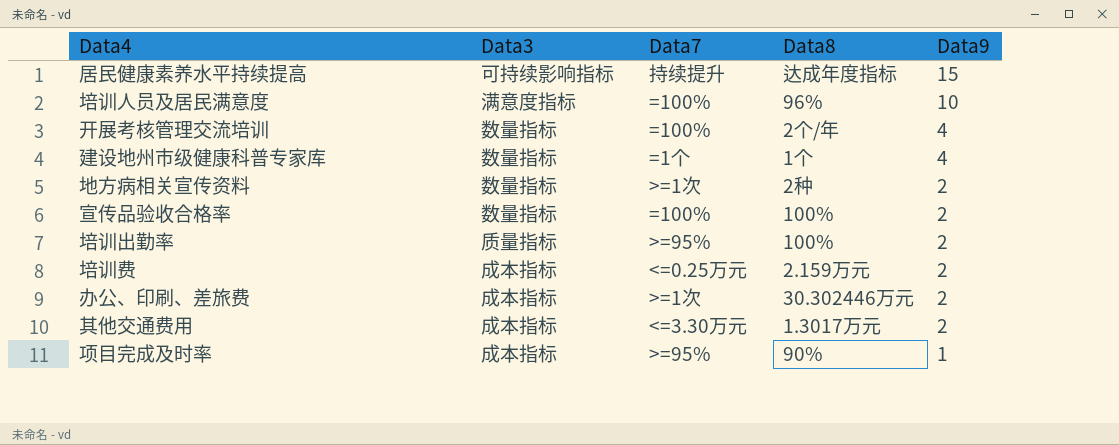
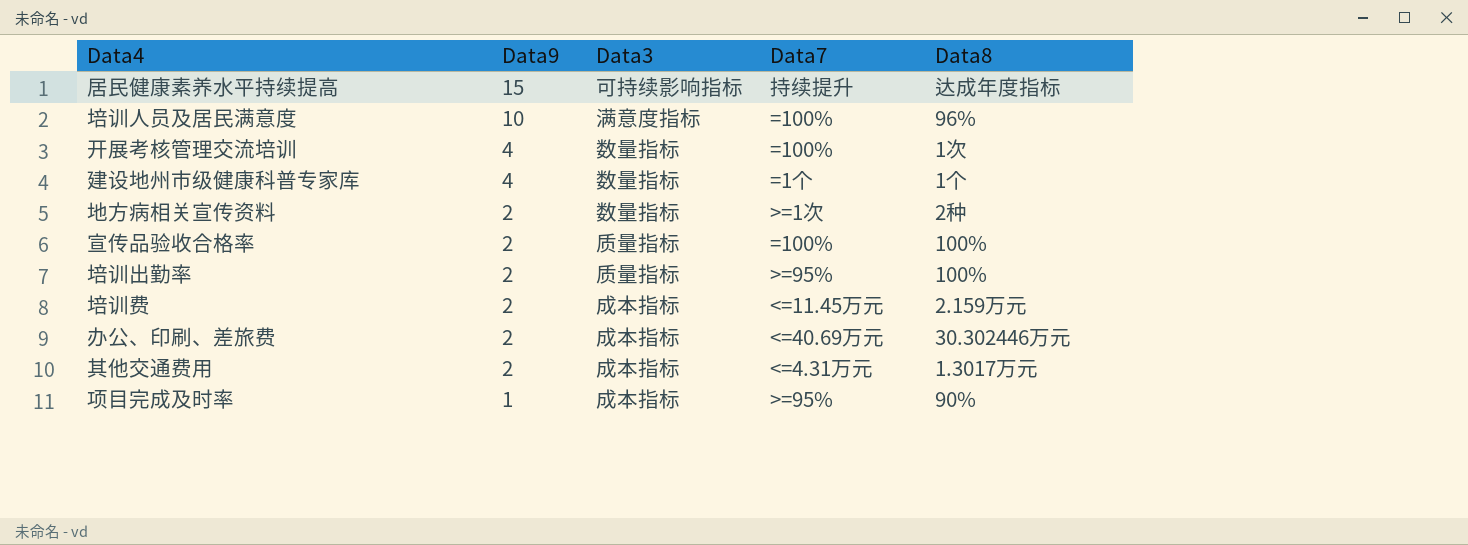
column Data9 | position: 5 -> 2
开展考核管理交流培训 | Data8: 2个/年 -> 1次
宣传品验收合格率 | Data3: 数量指标 -> 质量指标
培训费 | Data7: <=0.25万元 -> <=11.45万元
办公、印刷、差旅费 | Data7: >=1次 -> <=40.69万元
其他交通费用 | Data7: <=3.30万元 -> <=4.31万元

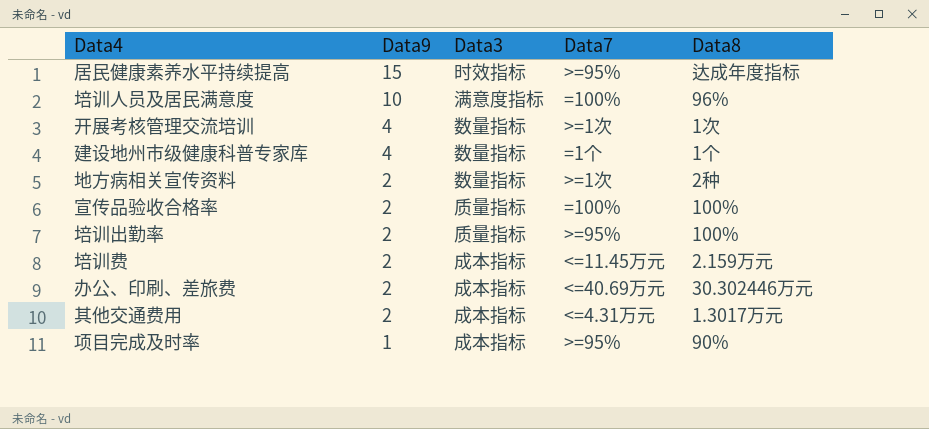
居民健康素养水平持续提高 | Data3: 可持续影响指标 -> 时效指标
居民健康素养水平持续提高 | Data7: 持续提升 -> >=95%
开展考核管理交流培训 | Data7: =100% -> >=1次

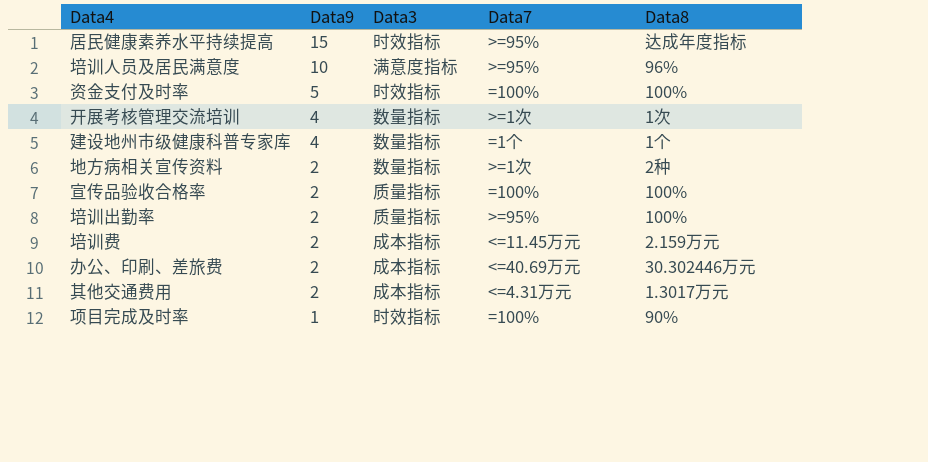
培训人员及居民满意度 | Data7: =100% -> >=95%
row 资金支付及时率: none -> 5 | 时效指标 | =100% | 100%
项目完成及时率 | Data3: 成本指标 -> 时效指标
项目完成及时率 | Data7: >=95% -> =100%

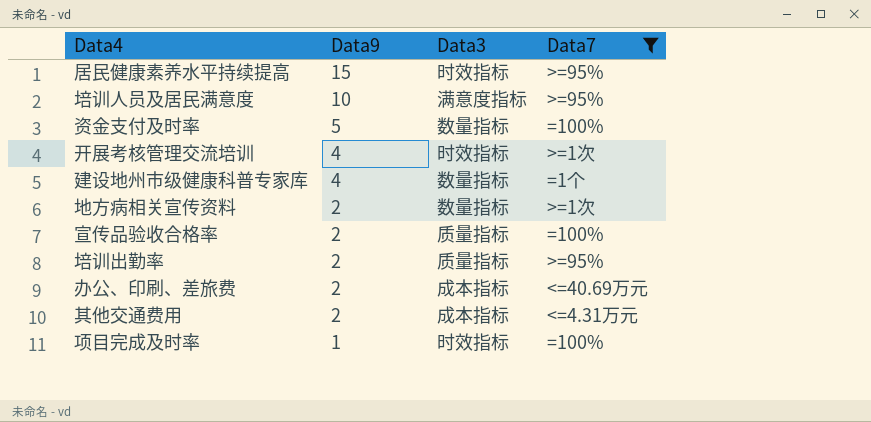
filter: none -> Data7 != <=11.45万元
column Data8 | position: 5 -> none
资金支付及时率 | Data3: 时效指标 -> 数量指标
开展考核管理交流培训 | Data3: 数量指标 -> 时效指标

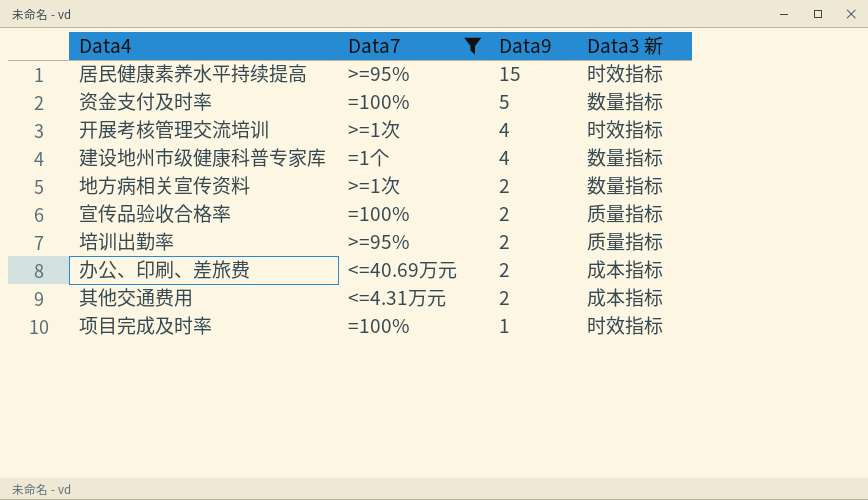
column Data7 | position: 4 -> 2
column name: Data3 -> Data3 新
row 培训人员及居民满意度: 10 | 满意度指标 | >=95% -> none

